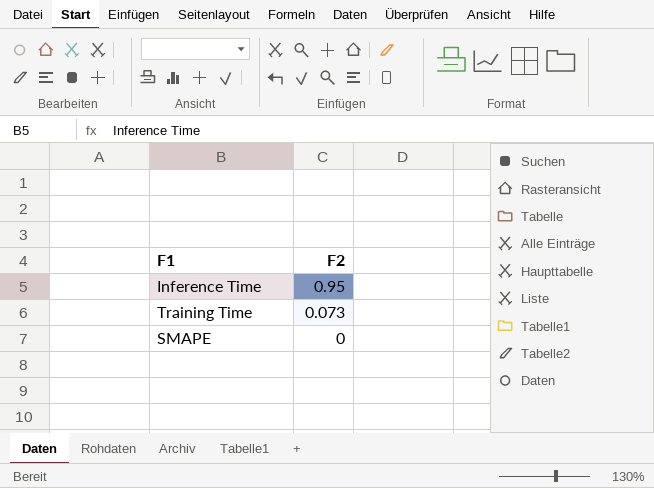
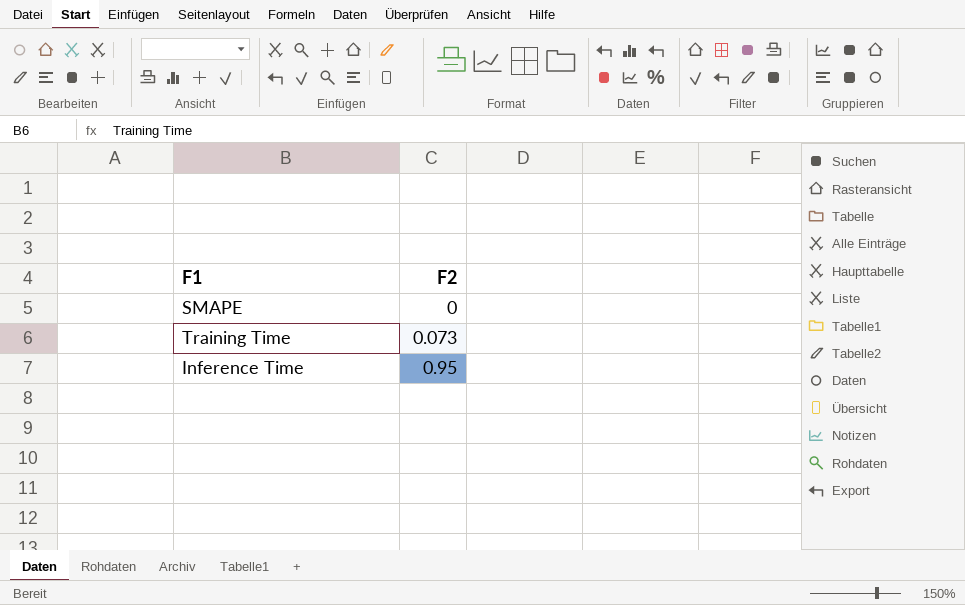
row order: F2 descending -> F2 ascending

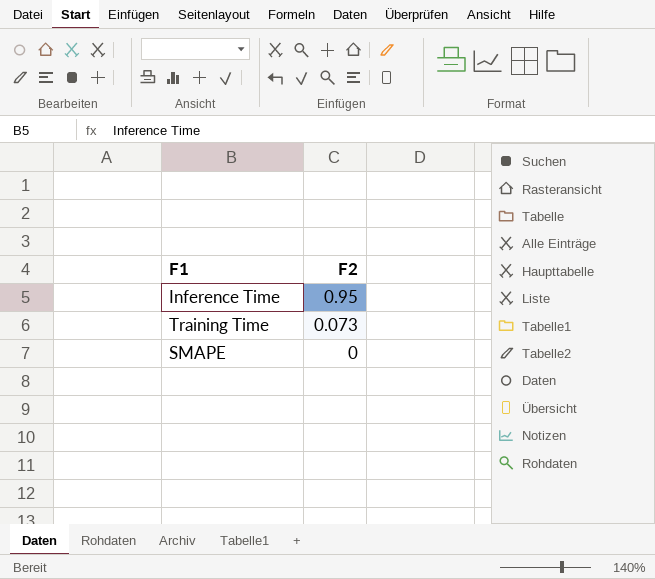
row order: F2 ascending -> F2 descending

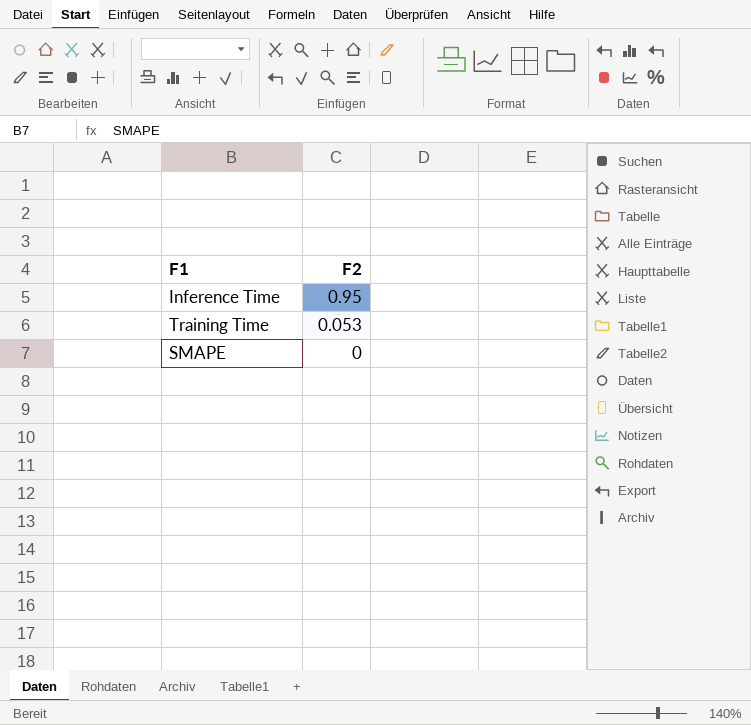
Training Time | F2: 0.073 -> 0.053

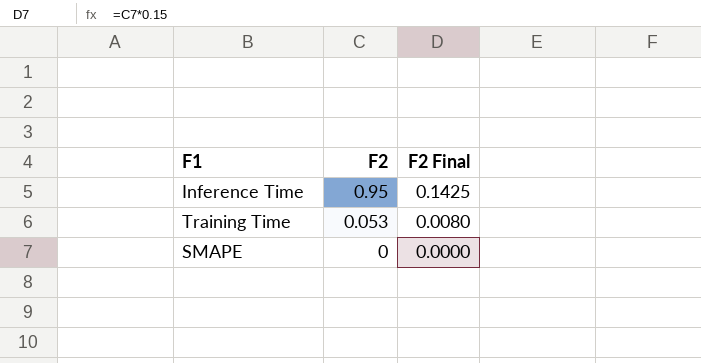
column F2 Final | formula: none -> [F2] * 0.15

